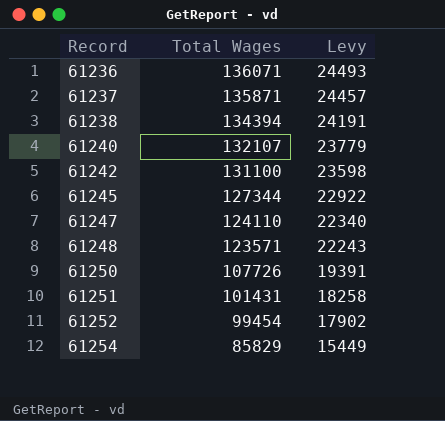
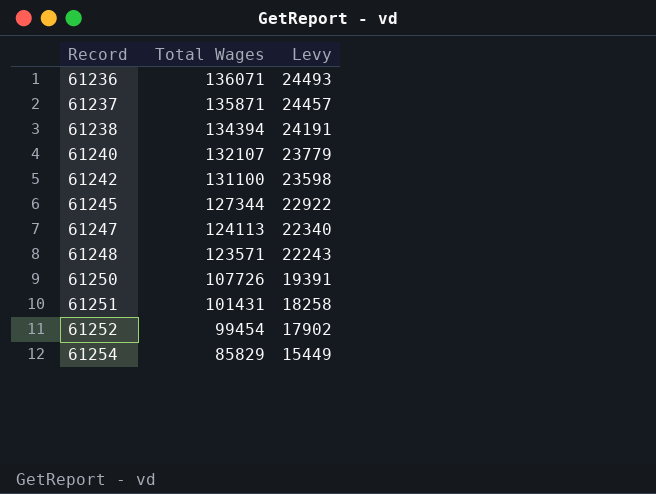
61247 | Total Wages: 124110 -> 124113

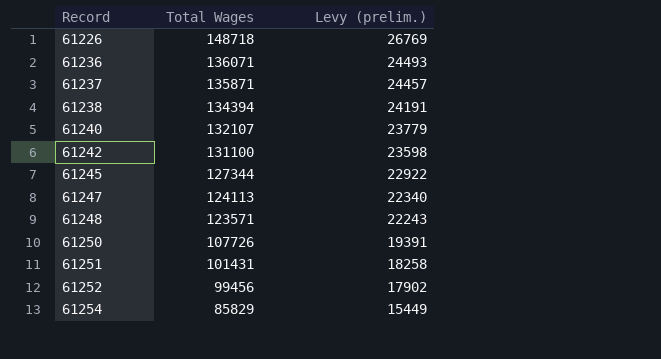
column name: Levy -> Levy (prelim.)
row 61226: none -> 148718 | 26769
61252 | Total Wages: 99454 -> 99456

